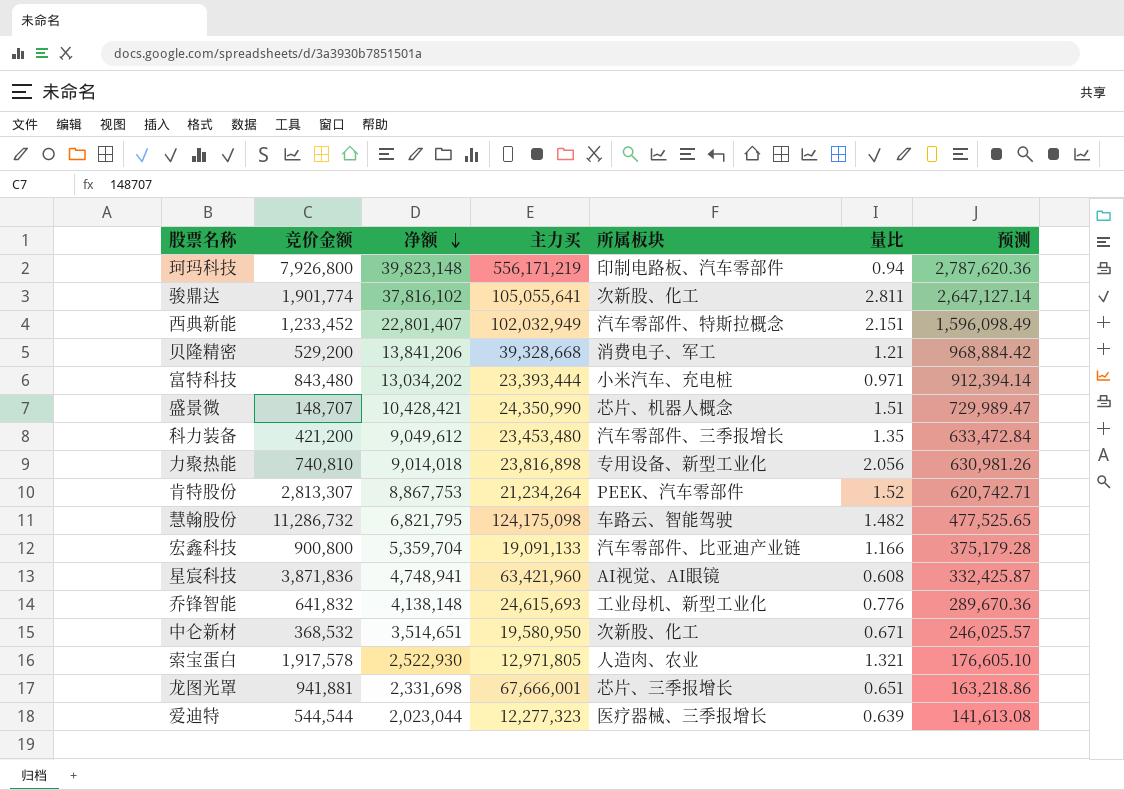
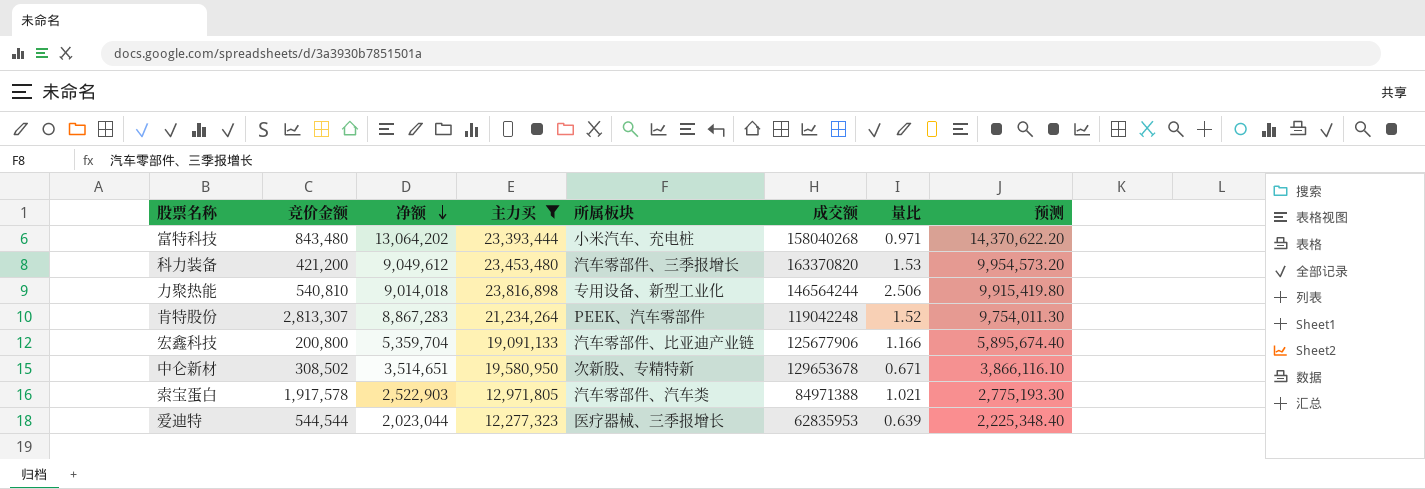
filter: none -> 主力买 <= 23,816,898
column 成交额 | position: none -> 6
column 预测 | formula: [净额] * 0.07 -> [净额] * 1.1
富特科技 | 净额: 13,034,202 -> 13,064,202
科力装备 | 量比: 1.35 -> 1.53
力聚热能 | 竞价金额: 740,810 -> 540,810
力聚热能 | 量比: 2.056 -> 2.506
肯特股份 | 净额: 8,867,753 -> 8,867,283
宏鑫科技 | 竞价金额: 900,800 -> 200,800
中仑新材 | 竞价金额: 368,532 -> 308,502
中仑新材 | 所属板块: 次新股、化工 -> 次新股、专精特新
索宝蛋白 | 净额: 2,522,930 -> 2,522,903
索宝蛋白 | 所属板块: 人造肉、农业 -> 汽车零部件、汽车类
索宝蛋白 | 量比: 1.321 -> 1.021

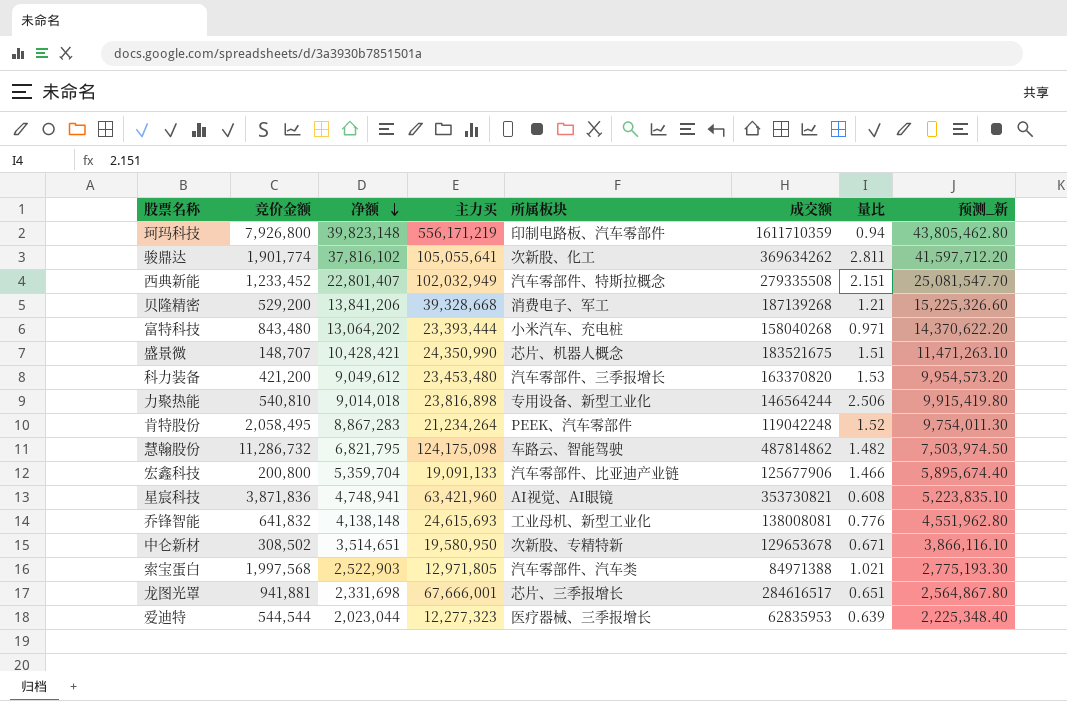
filter: 主力买 <= 23,816,898 -> none
column name: 预测 -> 预测_新
肯特股份 | 竞价金额: 2,813,307 -> 2,058,495
宏鑫科技 | 量比: 1.166 -> 1.466
索宝蛋白 | 竞价金额: 1,917,578 -> 1,997,568

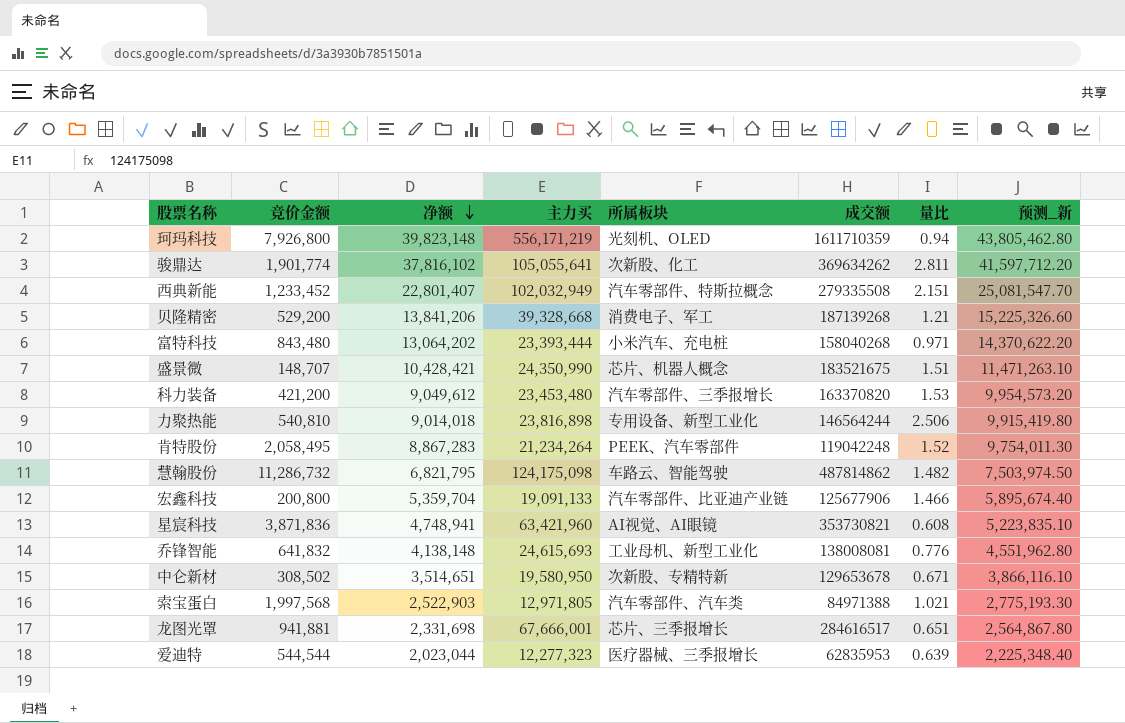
珂玛科技 | 所属板块: 印制电路板、汽车零部件 -> 光刻机、OLED

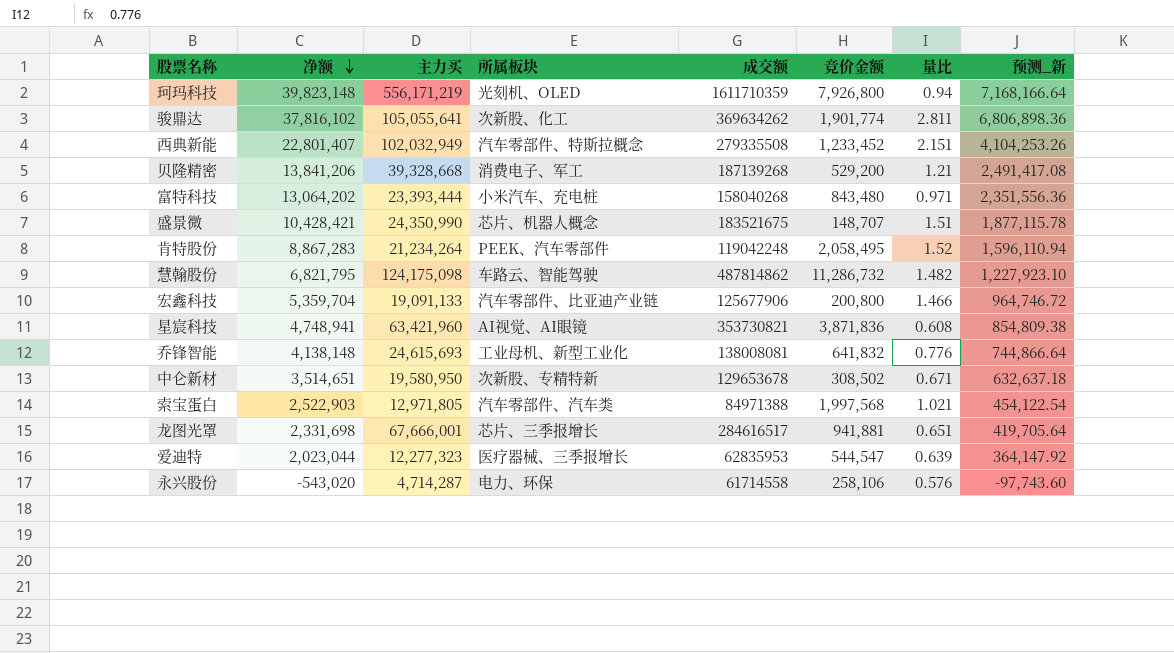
column 竞价金额 | position: 2 -> 6
column 预测_新 | formula: [净额] * 1.1 -> [净额] * 0.18
row 科力装备: 421,200 | 9,049,612 | 23,453,480 | 汽车零部件、三季报增长 | 163370820 | 1.53 | 9,954,573.20 -> none
row 力聚热能: 540,810 | 9,014,018 | 23,816,898 | 专用设备、新型工业化 | 146564244 | 2.506 | 9,915,419.80 -> none
爱迪特 | 竞价金额: 544,544 -> 544,547
row 永兴股份: none -> -543,020 | 4,714,287 | 电力、环保 | 61714558 | 258,106 | 0.576 | -97,743.60

